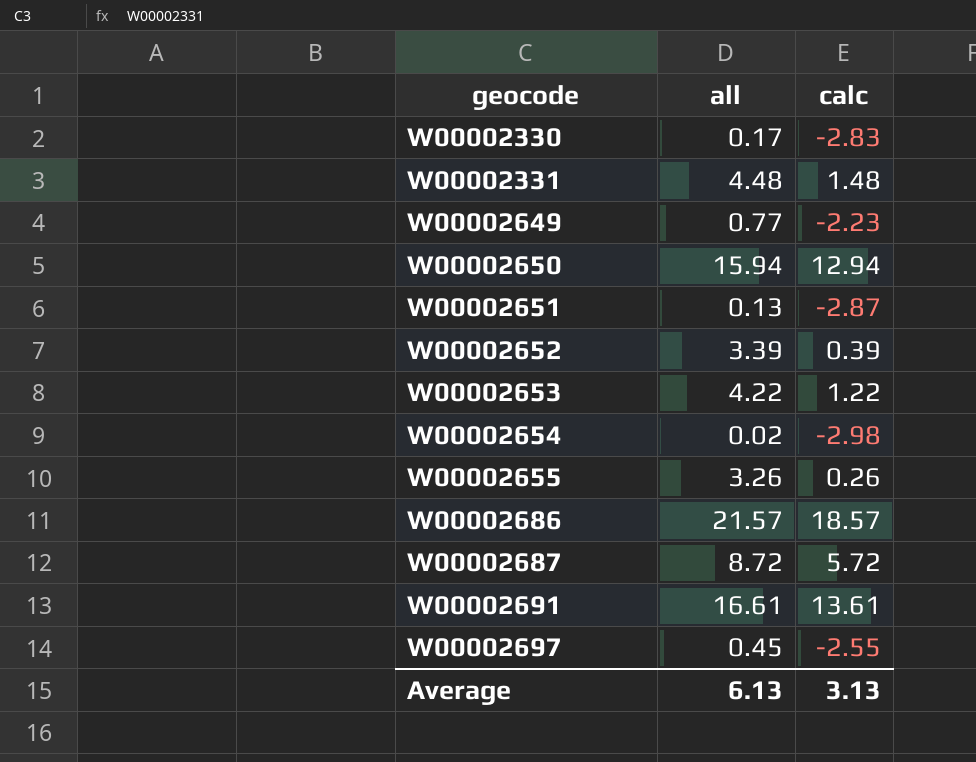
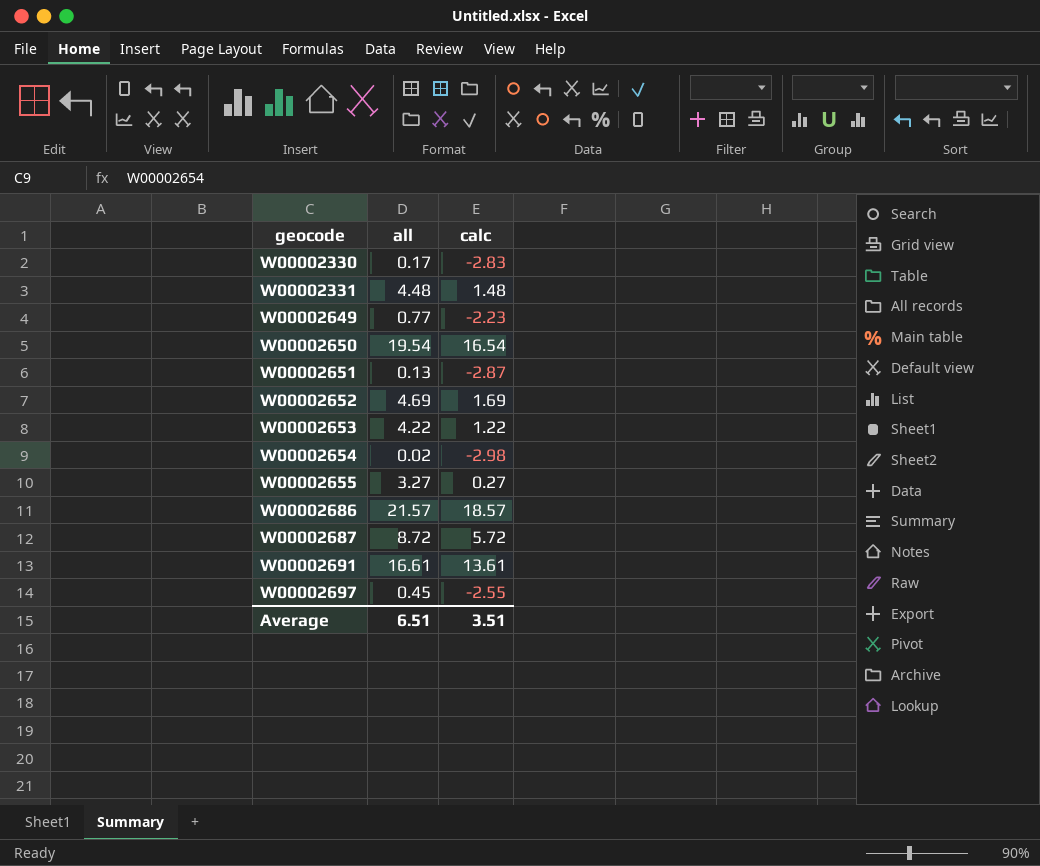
W00002650 | all: 15.94 -> 19.54
W00002650 | calc: 12.94 -> 16.54
W00002652 | all: 3.39 -> 4.69
W00002652 | calc: 0.39 -> 1.69
W00002655 | all: 3.26 -> 3.27
W00002655 | calc: 0.26 -> 0.27
Average | all: 6.13 -> 6.51
Average | calc: 3.13 -> 3.51

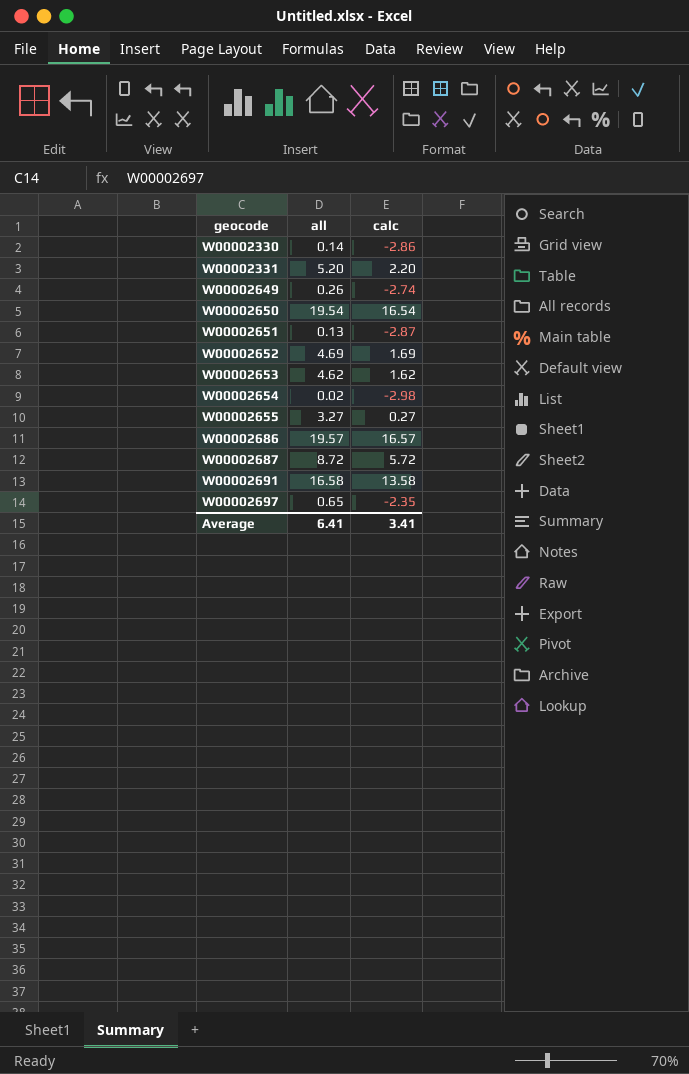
W00002330 | all: 0.17 -> 0.14
W00002330 | calc: -2.83 -> -2.86
W00002331 | all: 4.48 -> 5.20
W00002331 | calc: 1.48 -> 2.20
W00002649 | all: 0.77 -> 0.26
W00002649 | calc: -2.23 -> -2.74
W00002653 | all: 4.22 -> 4.62
W00002653 | calc: 1.22 -> 1.62
W00002686 | all: 21.57 -> 19.57
W00002686 | calc: 18.57 -> 16.57
W00002691 | all: 16.61 -> 16.58
W00002691 | calc: 13.61 -> 13.58
W00002697 | all: 0.45 -> 0.65
W00002697 | calc: -2.55 -> -2.35
Average | all: 6.51 -> 6.41
Average | calc: 3.51 -> 3.41

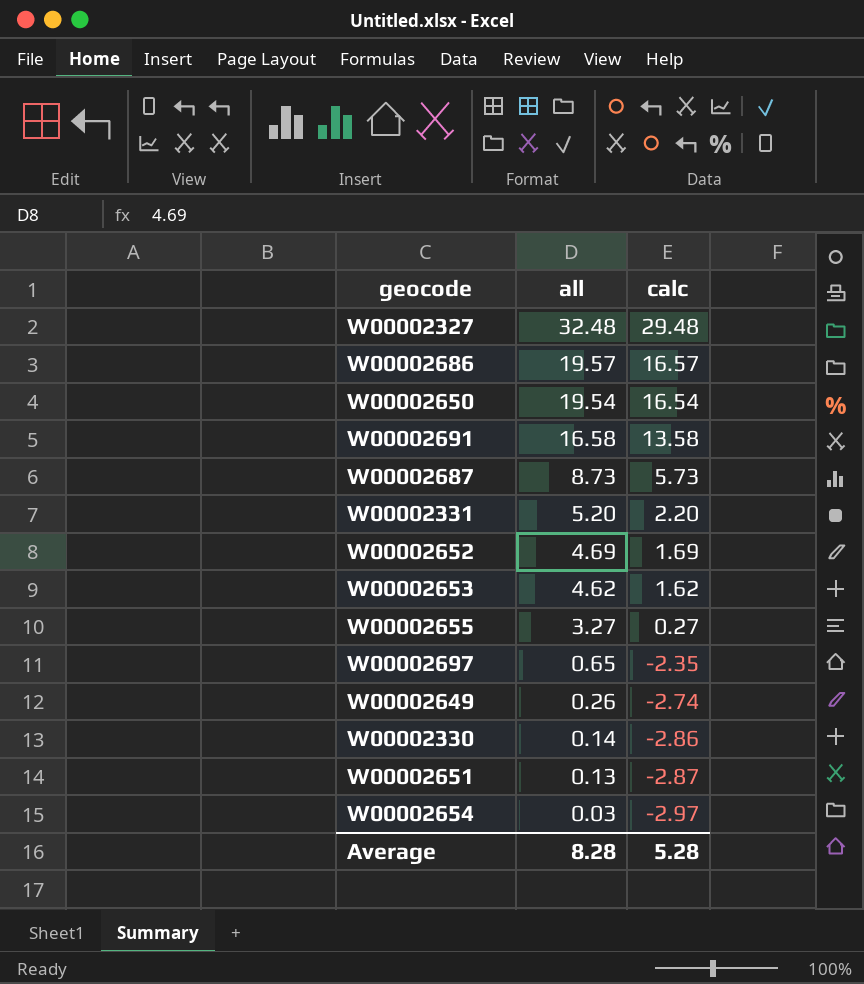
row order: geocode ascending -> all descending
row W00002327: none -> 32.48 | 29.48
W00002687 | all: 8.72 -> 8.73
W00002687 | calc: 5.72 -> 5.73
W00002654 | all: 0.02 -> 0.03
W00002654 | calc: -2.98 -> -2.97
Average | all: 6.41 -> 8.28
Average | calc: 3.41 -> 5.28

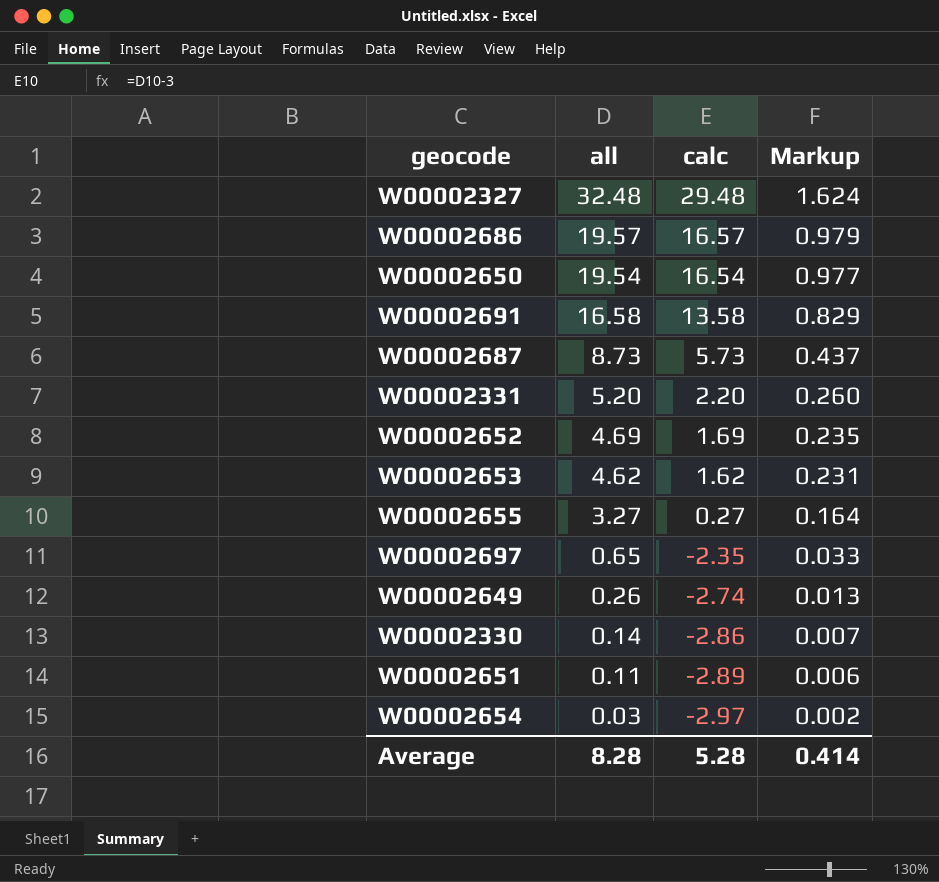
column Markup | formula: none -> [all] * 0.05
W00002651 | all: 0.13 -> 0.11
W00002651 | calc: -2.87 -> -2.89

